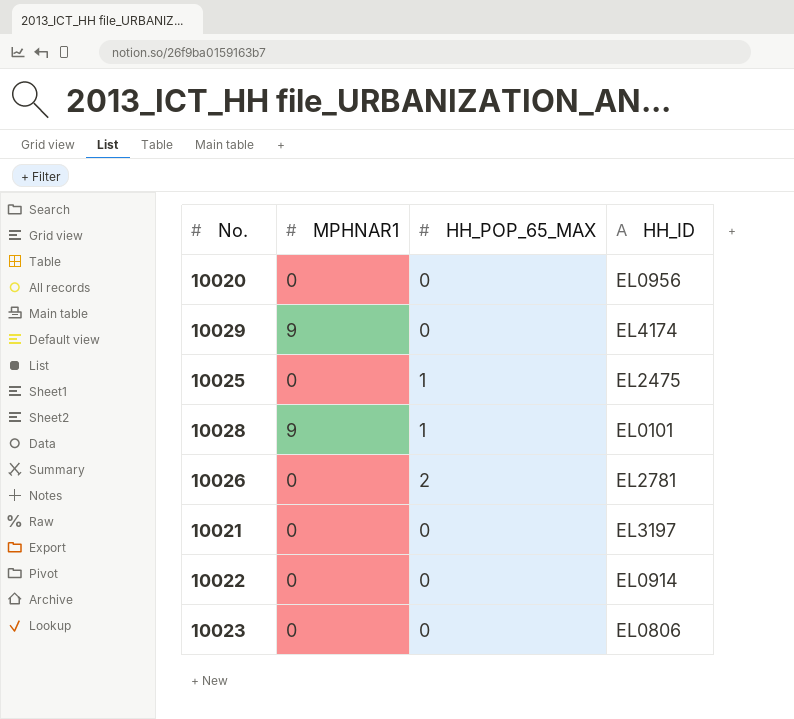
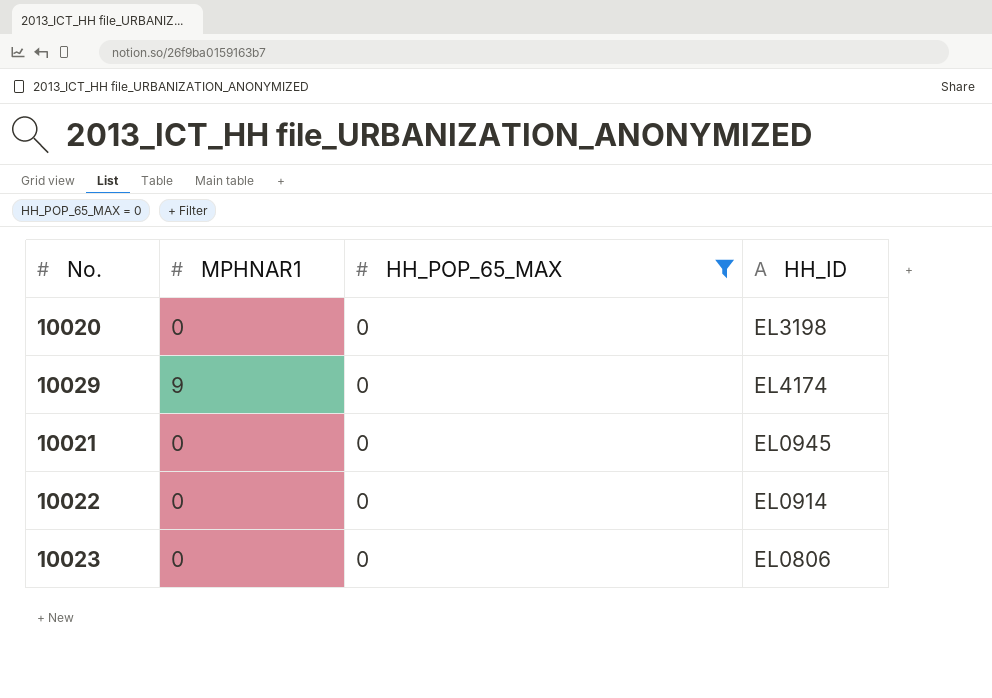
filter: none -> HH_POP_65_MAX = 0
10020 | HH_ID: EL0956 -> EL3198
10021 | HH_ID: EL3197 -> EL0945

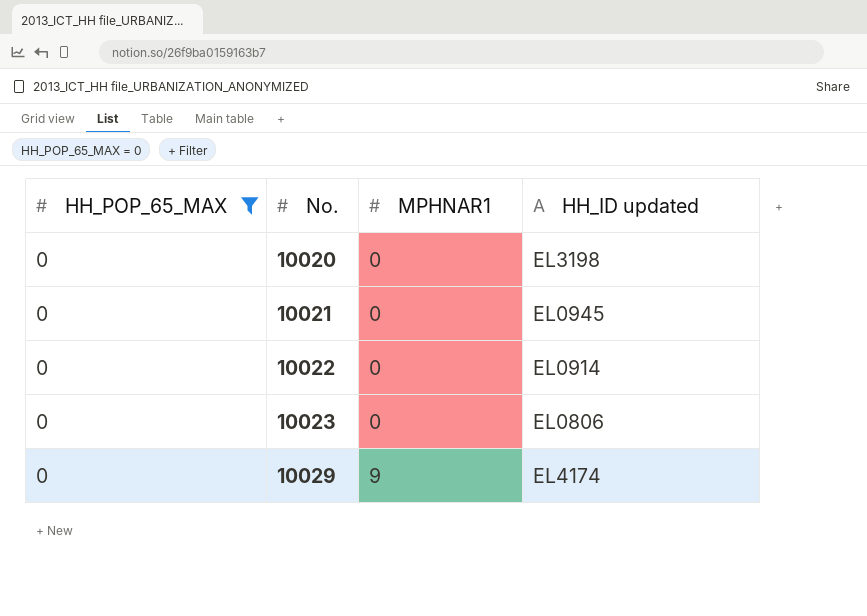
row order: none -> No. ascending
column HH_POP_65_MAX | position: 3 -> 1
column name: HH_ID -> HH_ID updated

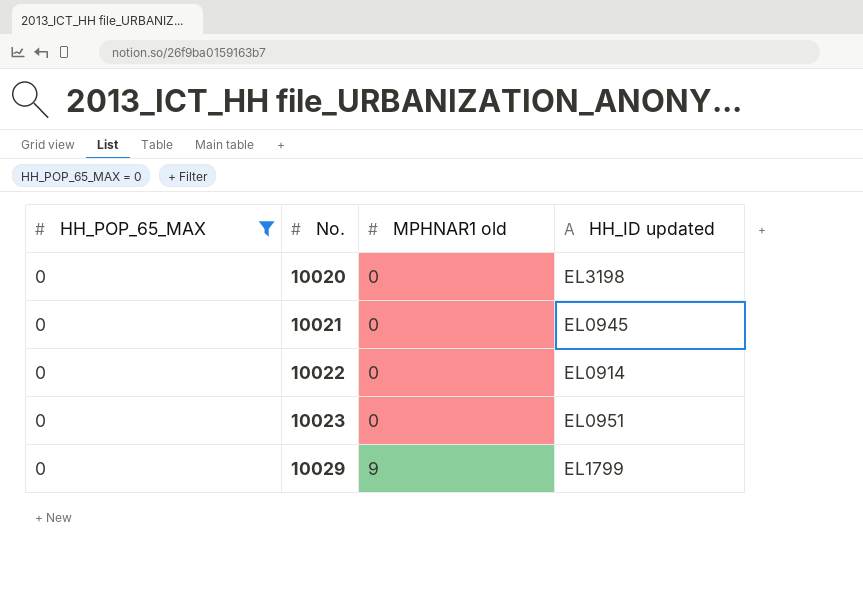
column name: MPHNAR1 -> MPHNAR1 old
10023 | HH_ID updated: EL0806 -> EL0951
10029 | HH_ID updated: EL4174 -> EL1799

